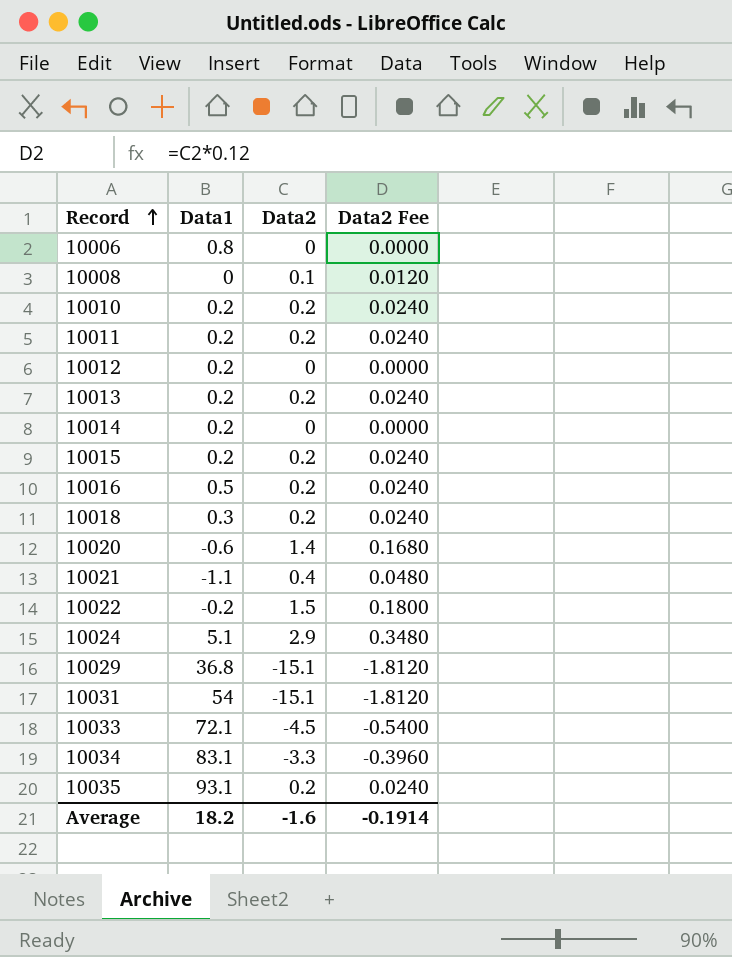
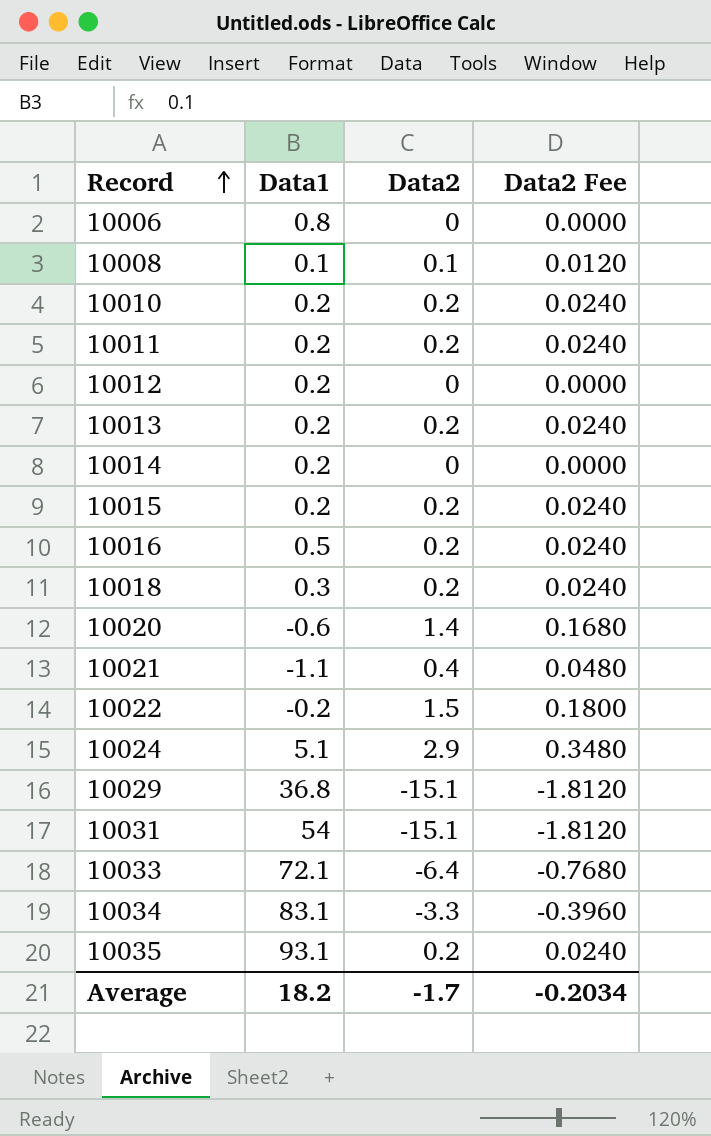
10008 | Data1: 0 -> 0.1
10033 | Data2: -4.5 -> -6.4
10033 | Data2 Fee: -0.5400 -> -0.7680
Average | Data2: -1.6 -> -1.7
Average | Data2 Fee: -0.1914 -> -0.2034

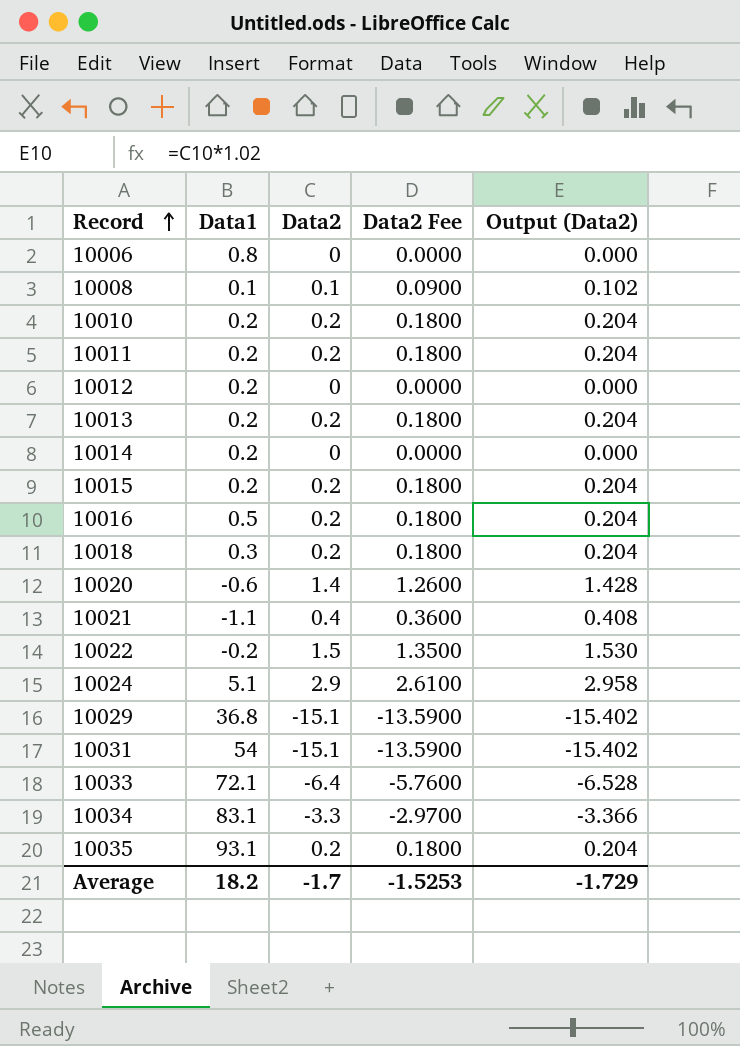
column Data2 Fee | formula: [Data2] * 0.12 -> [Data2] * 0.9
column Output (Data2) | formula: none -> [Data2] * 1.02
Average | Data2 Fee: -0.2034 -> -1.5253

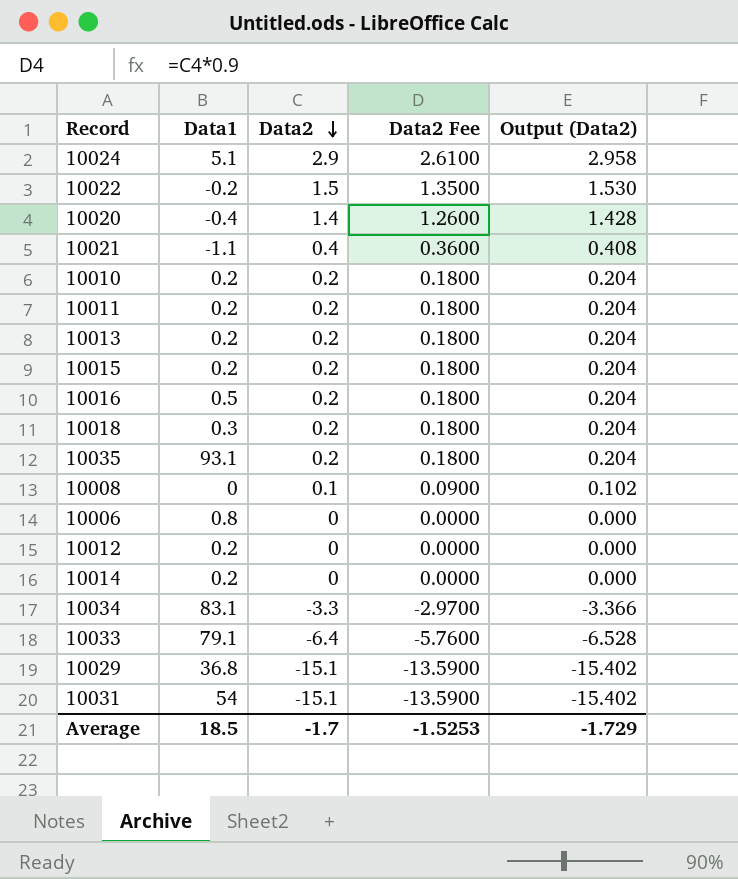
row order: Record ascending -> Data2 descending
10020 | Data1: -0.6 -> -0.4
10008 | Data1: 0.1 -> 0
10033 | Data1: 72.1 -> 79.1
Average | Data1: 18.2 -> 18.5

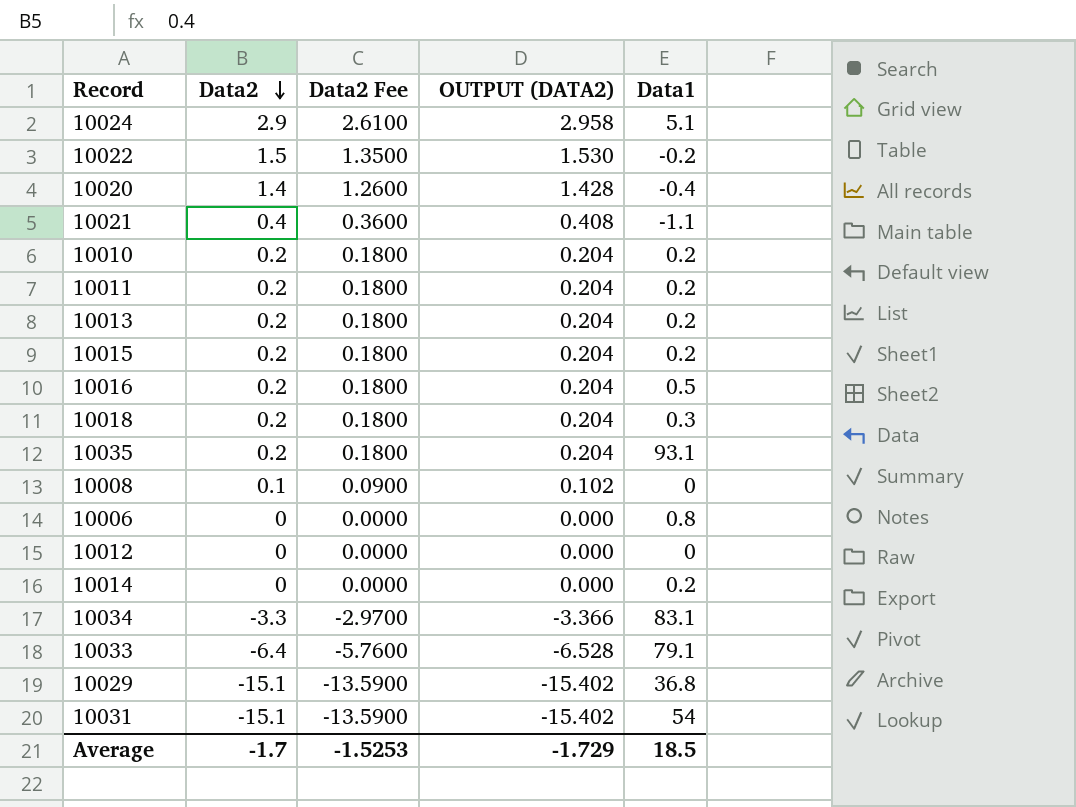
column name: Output (Data2) -> OUTPUT (DATA2)
column Data1 | position: 2 -> 5
10012 | Data1: 0.2 -> 0

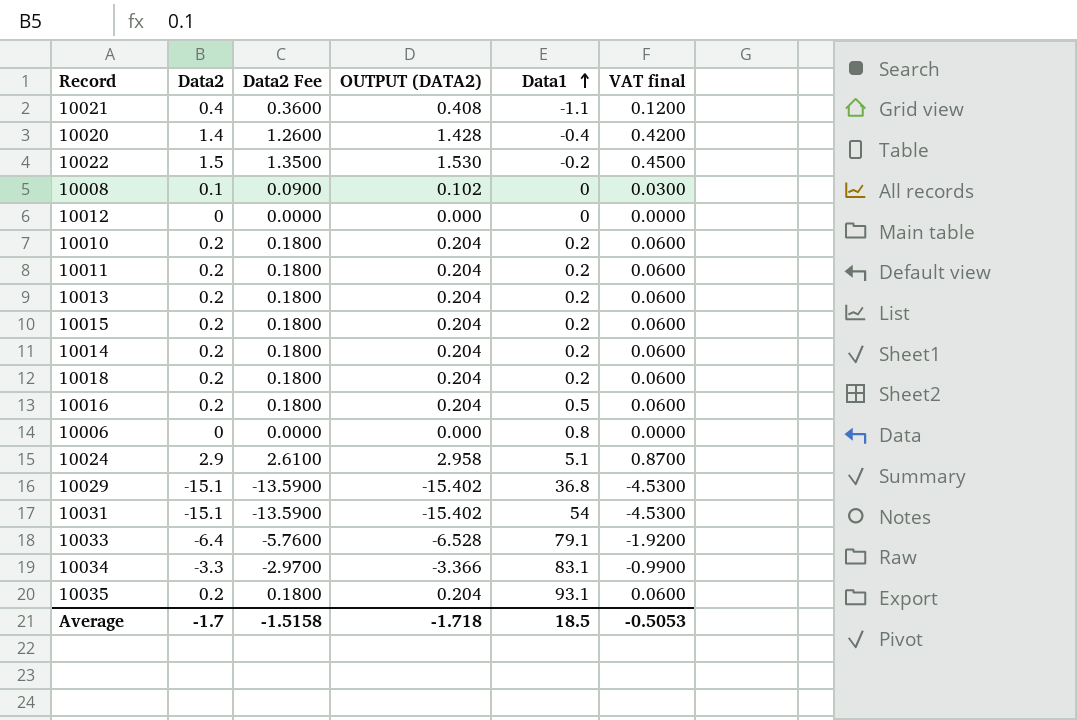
row order: Data2 descending -> Data1 ascending
column VAT final | formula: none -> [Data2] * 0.3
10014 | Data2: 0 -> 0.2
10014 | Data2 Fee: 0.0000 -> 0.1800
10014 | OUTPUT (DATA2): 0.000 -> 0.204
10018 | Data1: 0.3 -> 0.2
Average | Data2 Fee: -1.5253 -> -1.5158
Average | OUTPUT (DATA2): -1.729 -> -1.718

